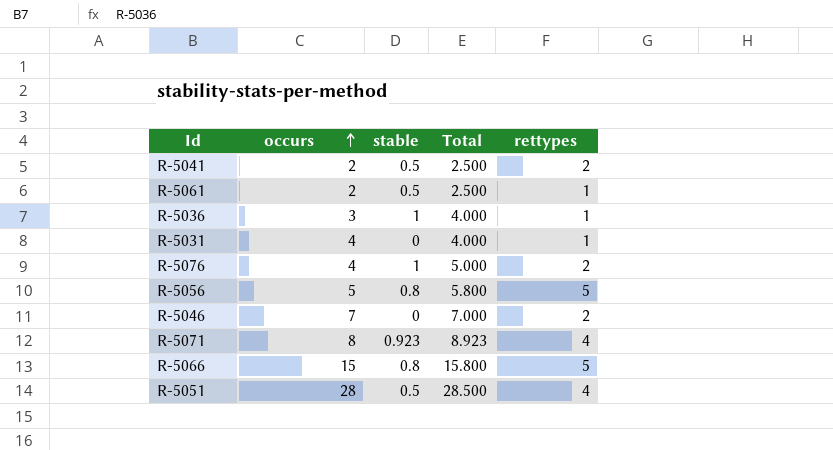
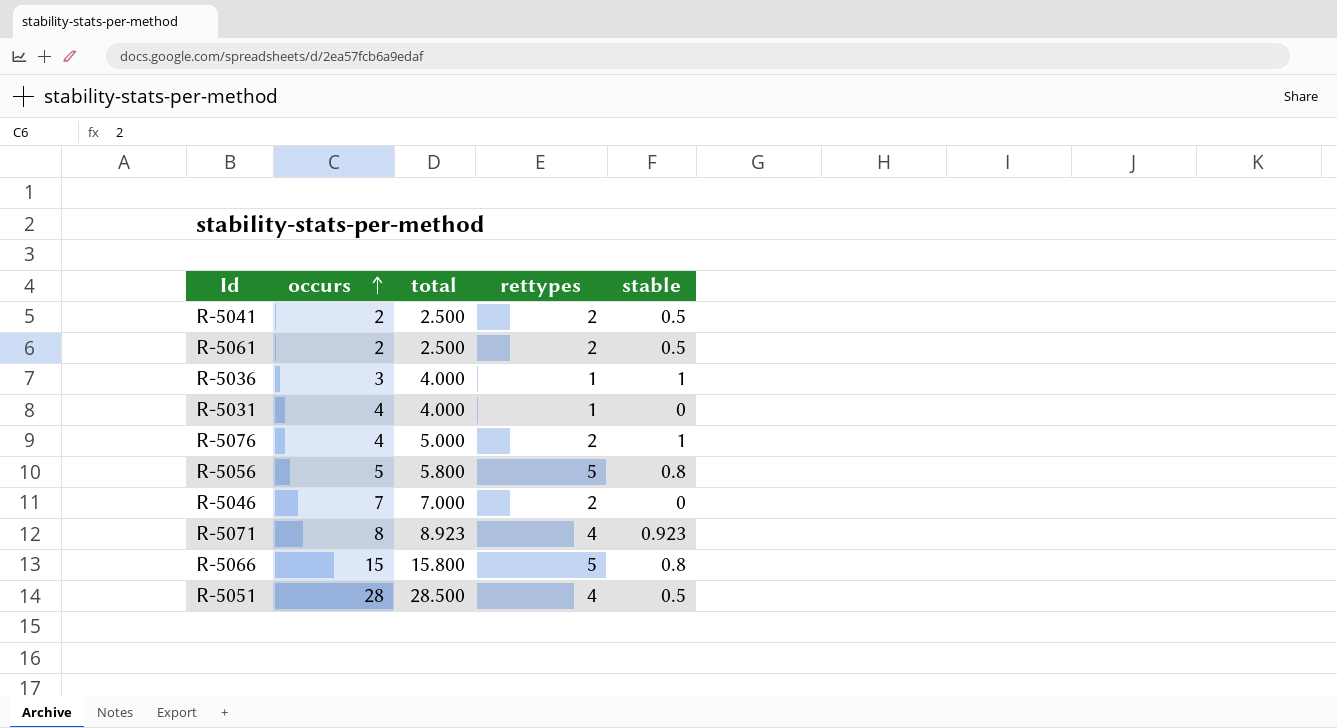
column name: Total -> total
column stable | position: 3 -> 5
R-5061 | rettypes: 1 -> 2

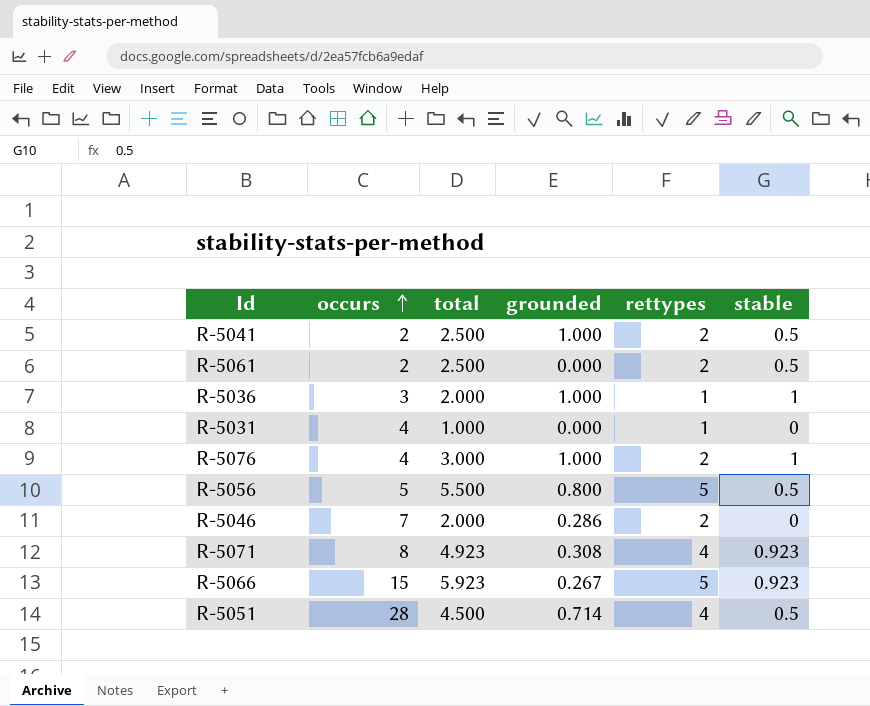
column total | formula: [occurs] + [stable] -> [rettypes] + [stable]
column grounded | position: none -> 4
R-5056 | stable: 0.8 -> 0.5
R-5066 | stable: 0.8 -> 0.923

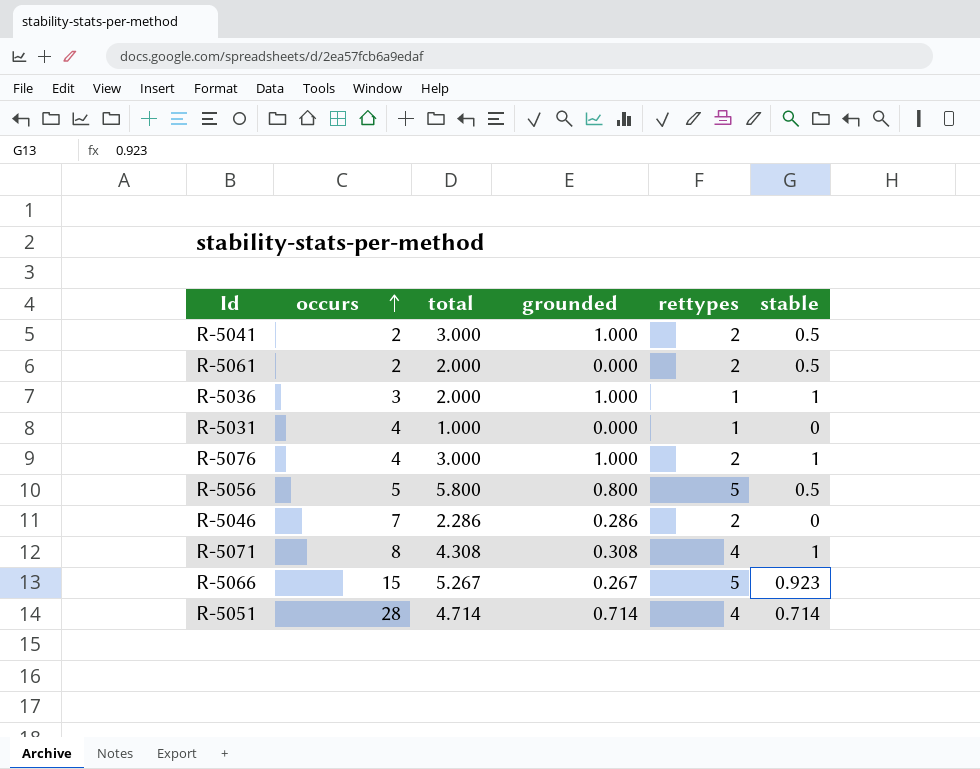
column total | formula: [rettypes] + [stable] -> [grounded] + [rettypes]
R-5071 | stable: 0.923 -> 1
R-5051 | stable: 0.5 -> 0.714

